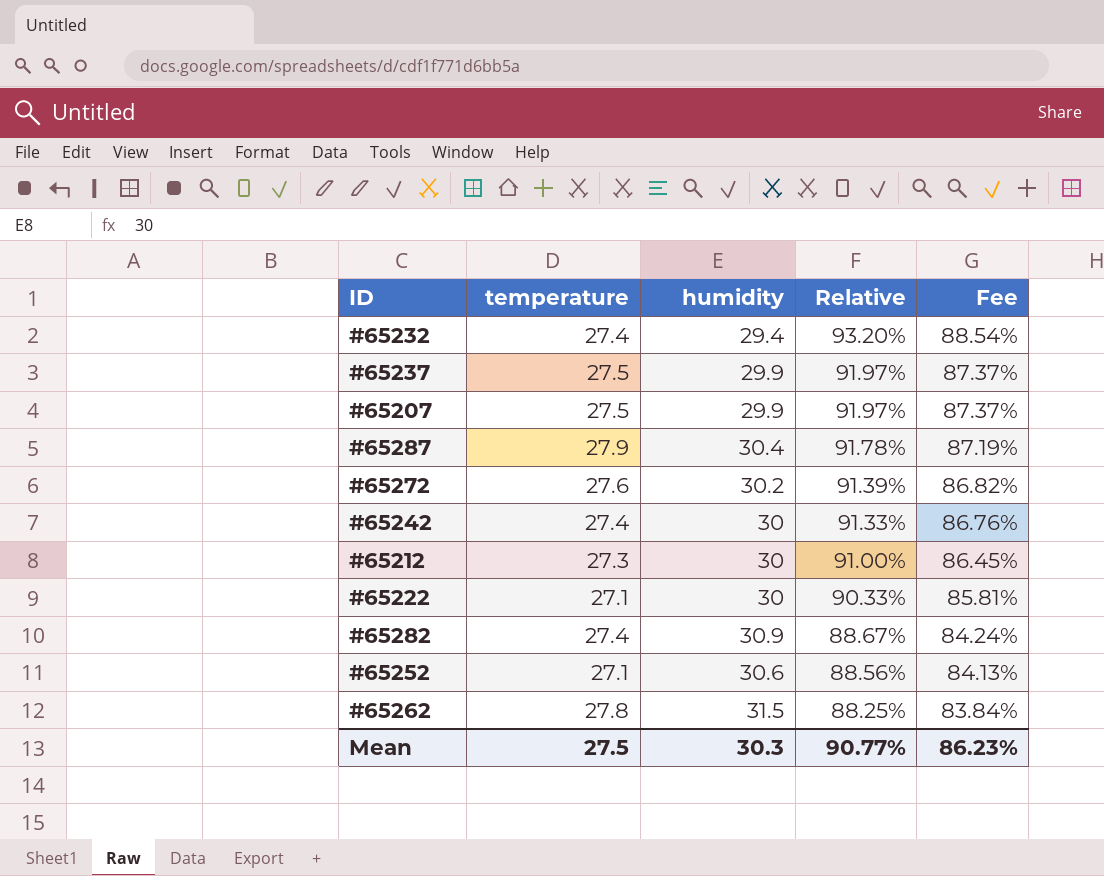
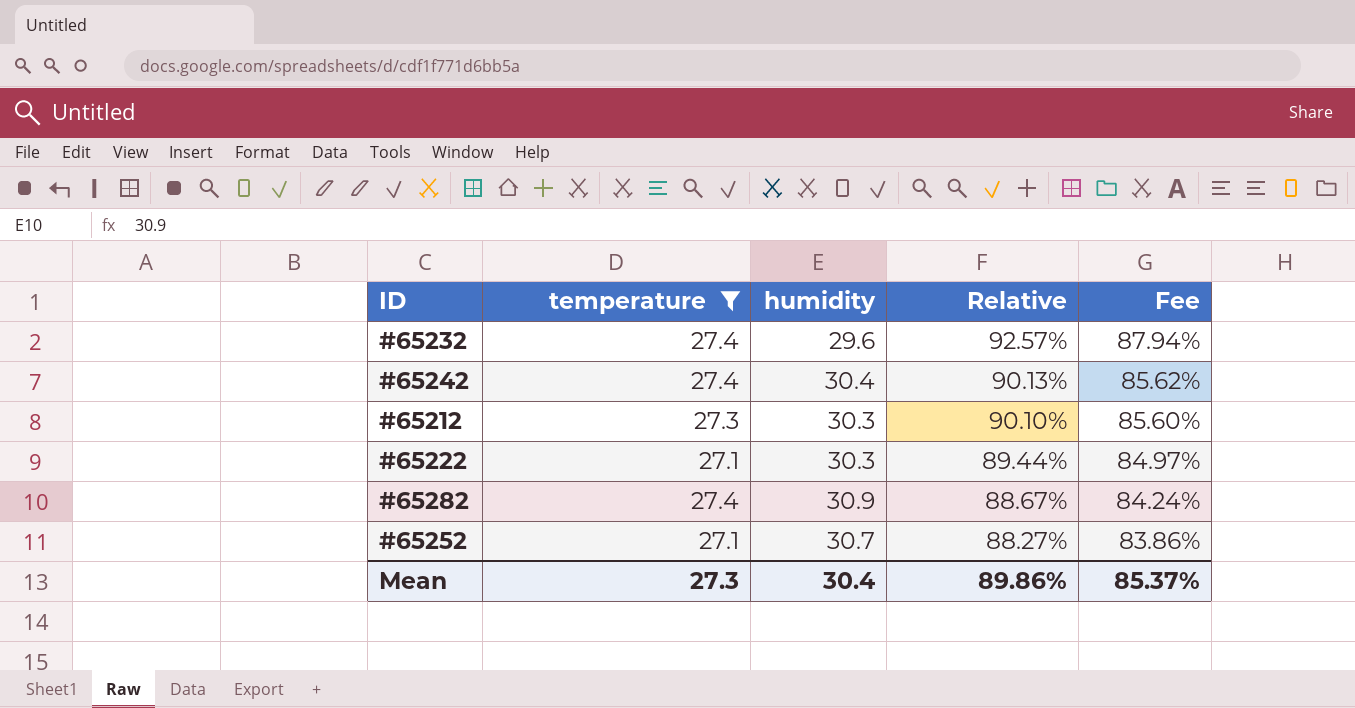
filter: none -> temperature <= 27.4
#65232 | humidity: 29.4 -> 29.6
#65232 | Relative: 93.20% -> 92.57%
#65232 | Fee: 88.54% -> 87.94%
#65242 | humidity: 30 -> 30.4
#65242 | Relative: 91.33% -> 90.13%
#65242 | Fee: 86.76% -> 85.62%
#65212 | humidity: 30 -> 30.3
#65212 | Relative: 91.00% -> 90.10%
#65212 | Fee: 86.45% -> 85.60%
#65222 | humidity: 30 -> 30.3
#65222 | Relative: 90.33% -> 89.44%
#65222 | Fee: 85.81% -> 84.97%
#65252 | humidity: 30.6 -> 30.7
#65252 | Relative: 88.56% -> 88.27%
#65252 | Fee: 84.13% -> 83.86%
Mean | temperature: 27.5 -> 27.3
Mean | humidity: 30.3 -> 30.4
Mean | Relative: 90.77% -> 89.86%
Mean | Fee: 86.23% -> 85.37%

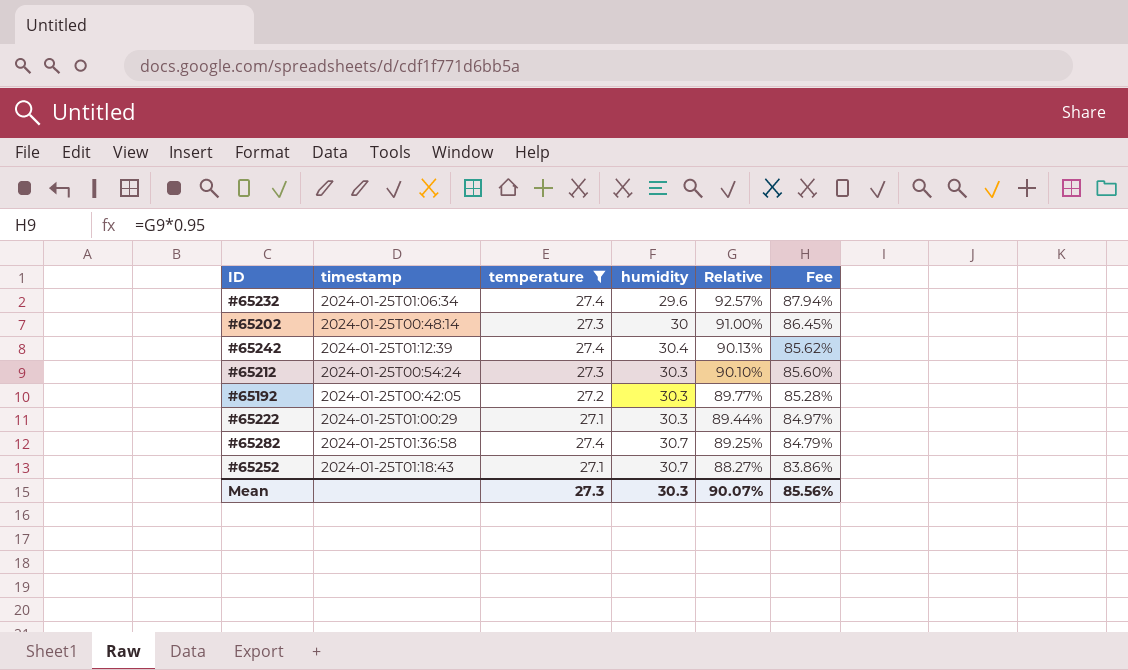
column timestamp | position: none -> 2
row #65202: none -> 2024-01-25T00:48:14 | 27.3 | 30 | 91.00% | 86.45%
row #65192: none -> 2024-01-25T00:42:05 | 27.2 | 30.3 | 89.77% | 85.28%
#65282 | humidity: 30.9 -> 30.7
#65282 | Relative: 88.67% -> 89.25%
#65282 | Fee: 84.24% -> 84.79%
Mean | humidity: 30.4 -> 30.3
Mean | Relative: 89.86% -> 90.07%
Mean | Fee: 85.37% -> 85.56%

